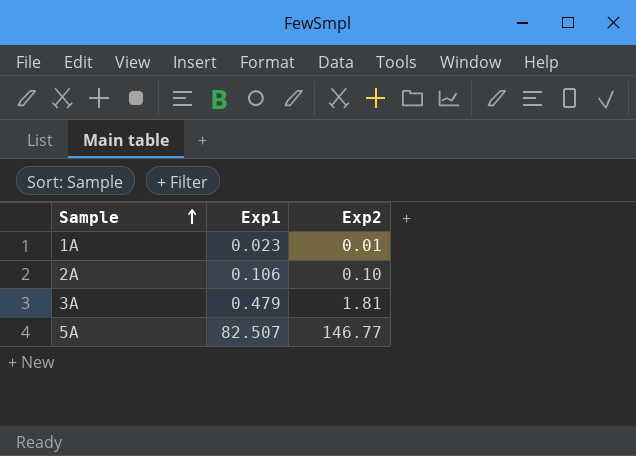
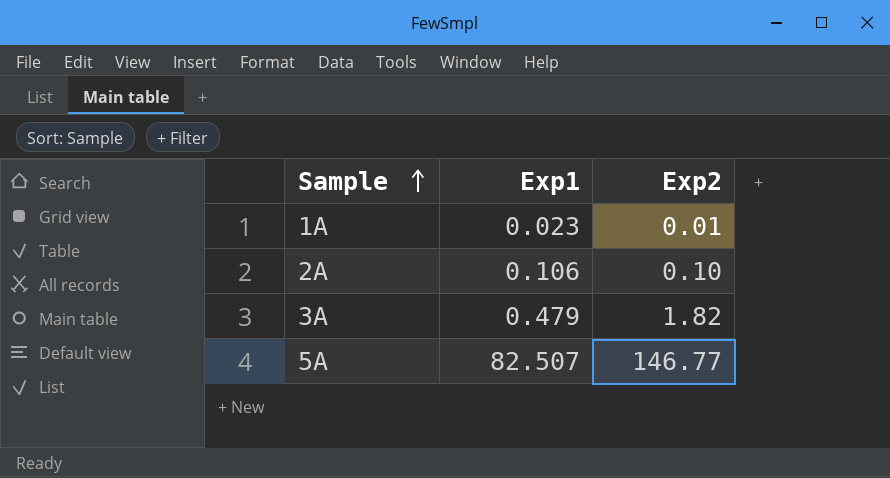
3A | Exp2: 1.81 -> 1.82

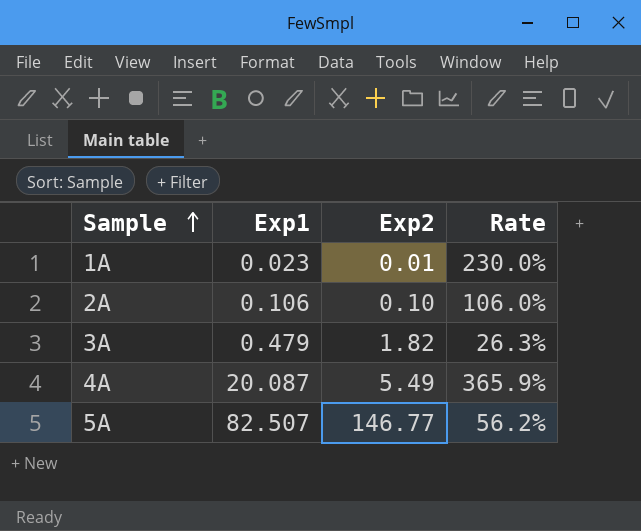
column Rate | formula: none -> [Exp1] / [Exp2]
row 4A: none -> 20.087 | 5.49 | 365.9%

